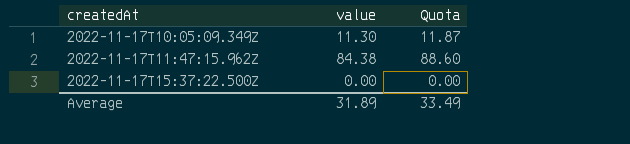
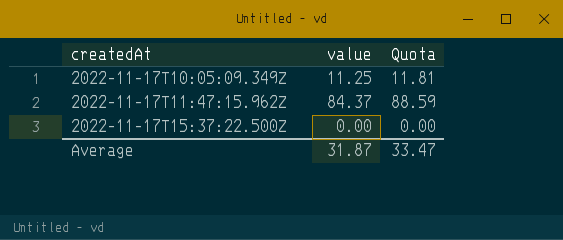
2022-11-17T10:05:09.349Z | value: 11.30 -> 11.25
2022-11-17T10:05:09.349Z | Quota: 11.87 -> 11.81
2022-11-17T11:47:15.962Z | value: 84.38 -> 84.37
2022-11-17T11:47:15.962Z | Quota: 88.60 -> 88.59
Average | value: 31.89 -> 31.87
Average | Quota: 33.49 -> 33.47

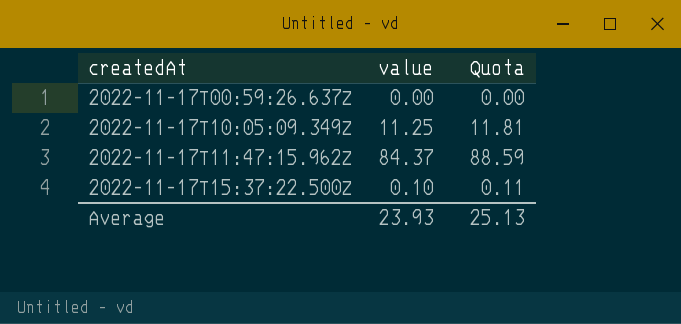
row 2022-11-17T00:59:26.637Z: none -> 0.00 | 0.00
2022-11-17T15:37:22.500Z | value: 0.00 -> 0.10
2022-11-17T15:37:22.500Z | Quota: 0.00 -> 0.11
Average | value: 31.87 -> 23.93
Average | Quota: 33.47 -> 25.13

